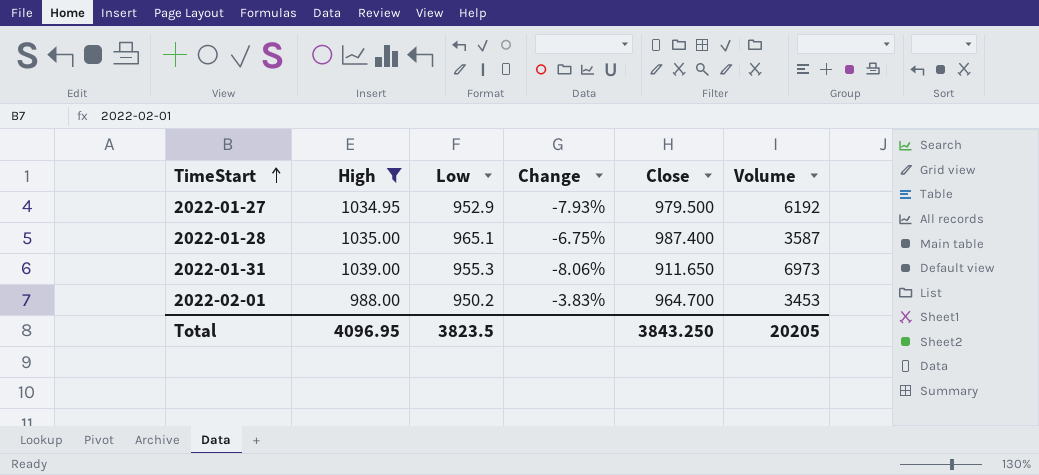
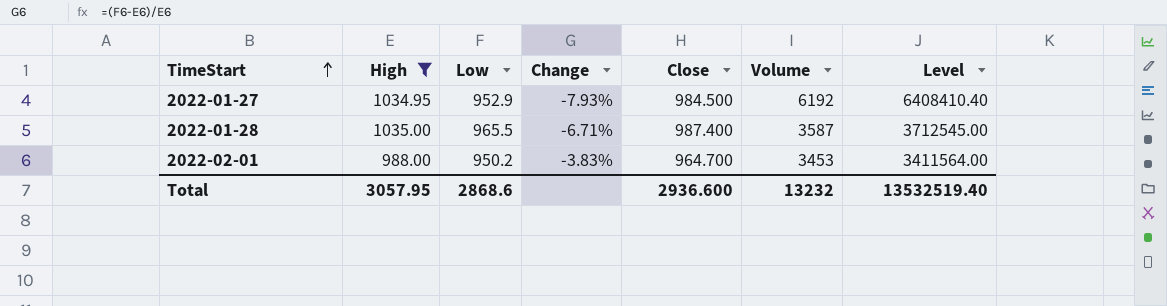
column Level | formula: none -> [High] * [Volume]
row 2022-01-31: 1039.00 | 955.3 | -8.06% | 911.650 | 6973 -> none
2022-01-27 | Close: 979.500 -> 984.500
2022-01-28 | Low: 965.1 -> 965.5
2022-01-28 | Change: -6.75% -> -6.71%
Total | High: 4096.95 -> 3057.95
Total | Low: 3823.5 -> 2868.6
Total | Close: 3843.250 -> 2936.600
Total | Volume: 20205 -> 13232

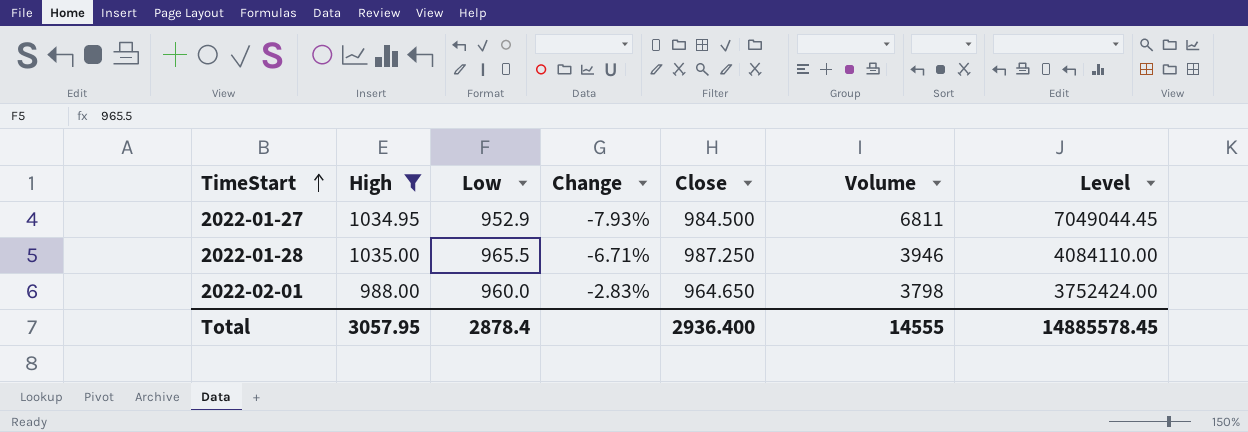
2022-01-27 | Volume: 6192 -> 6811
2022-01-27 | Level: 6408410.40 -> 7049044.45
2022-01-28 | Close: 987.400 -> 987.250
2022-01-28 | Volume: 3587 -> 3946
2022-01-28 | Level: 3712545.00 -> 4084110.00
2022-02-01 | Low: 950.2 -> 960.0
2022-02-01 | Change: -3.83% -> -2.83%
2022-02-01 | Close: 964.700 -> 964.650
2022-02-01 | Volume: 3453 -> 3798
2022-02-01 | Level: 3411564.00 -> 3752424.00
Total | Low: 2868.6 -> 2878.4
Total | Close: 2936.600 -> 2936.400
Total | Volume: 13232 -> 14555
Total | Level: 13532519.40 -> 14885578.45

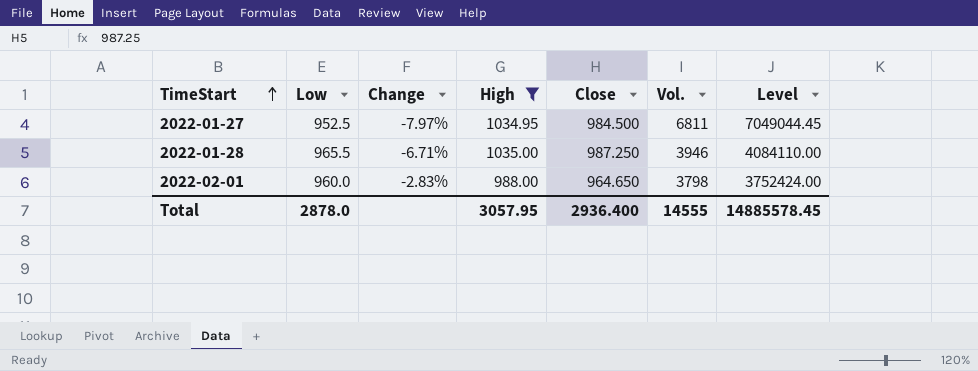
column High | position: 2 -> 4
column name: Volume -> Vol.
2022-01-27 | Low: 952.9 -> 952.5
2022-01-27 | Change: -7.93% -> -7.97%
Total | Low: 2878.4 -> 2878.0

